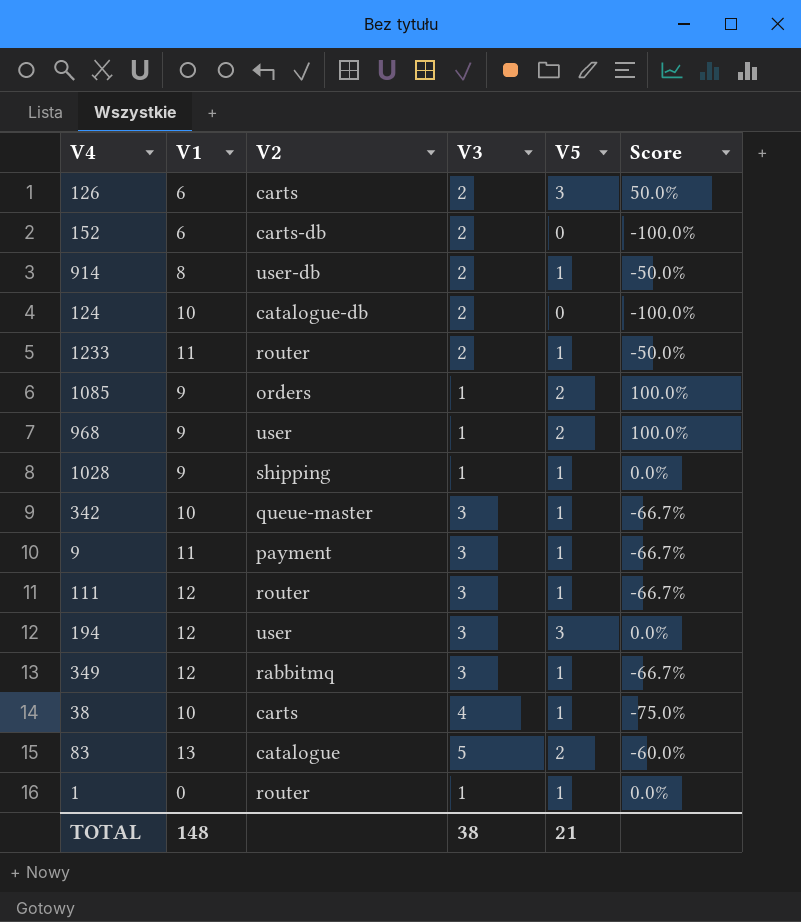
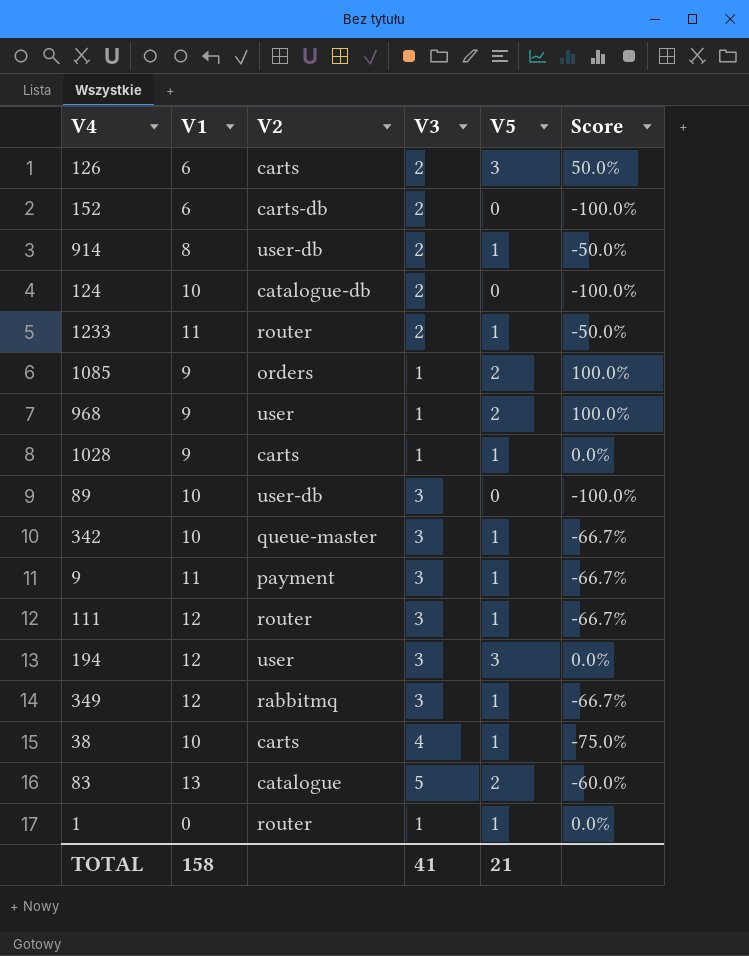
1028 | V2: shipping -> carts
row 89: none -> 10 | user-db | 3 | 0 | -100.0%
TOTAL | V1: 148 -> 158
TOTAL | V3: 38 -> 41

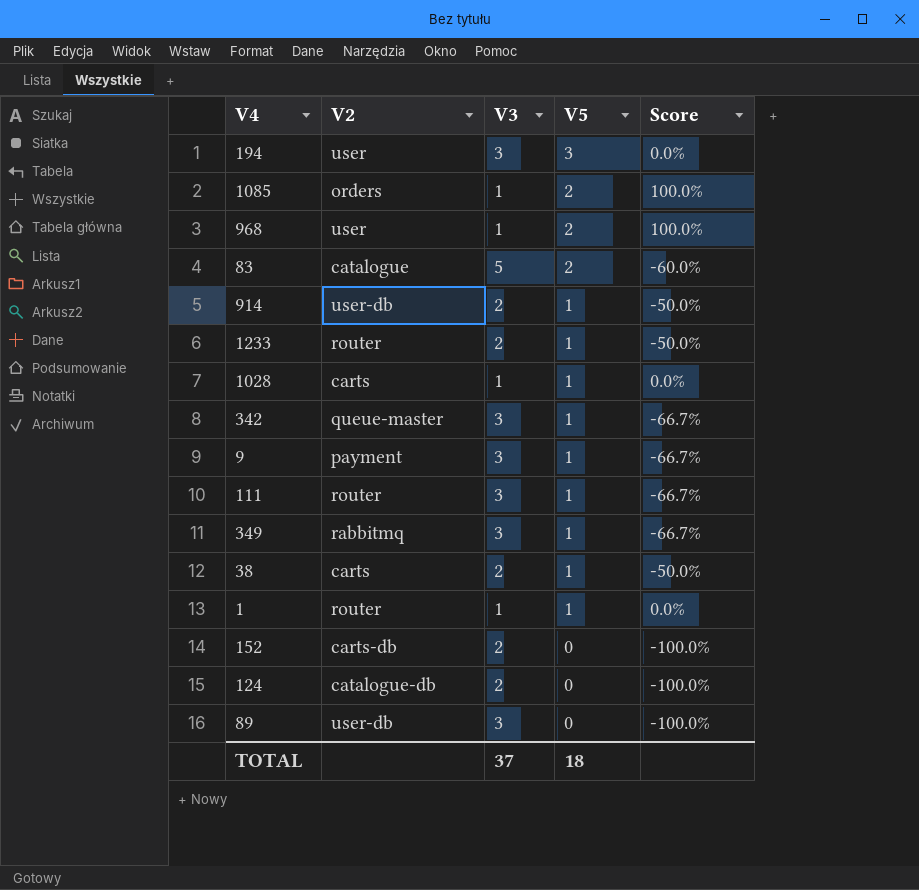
row order: none -> V5 descending
column V1 | position: 2 -> none
row 126: 6 | carts | 2 | 3 | 50.0% -> none
38 | V3: 4 -> 2
38 | Score: -75.0% -> -50.0%
TOTAL | V3: 41 -> 37
TOTAL | V5: 21 -> 18

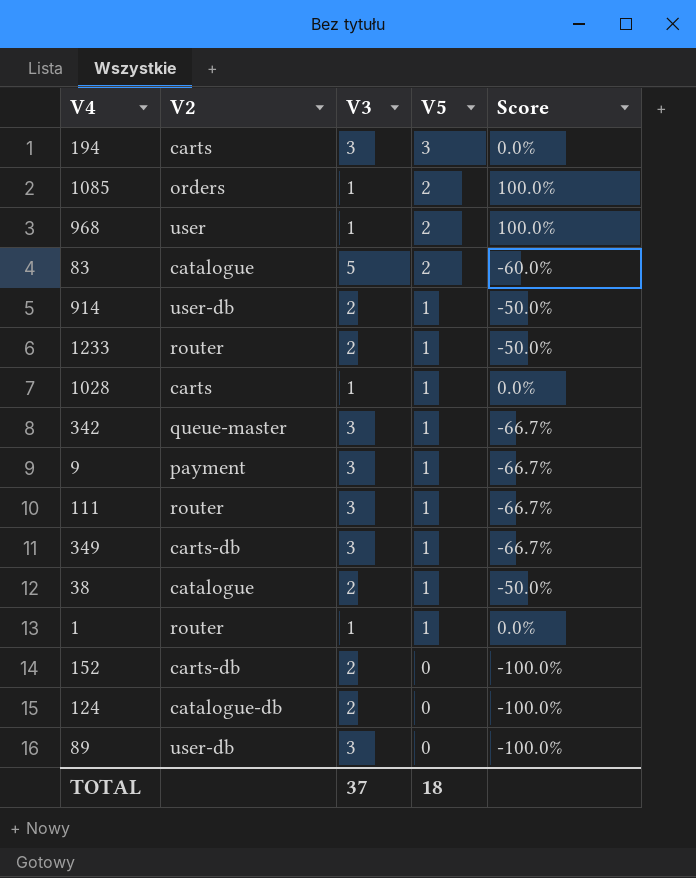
194 | V2: user -> carts
349 | V2: rabbitmq -> carts-db
38 | V2: carts -> catalogue

